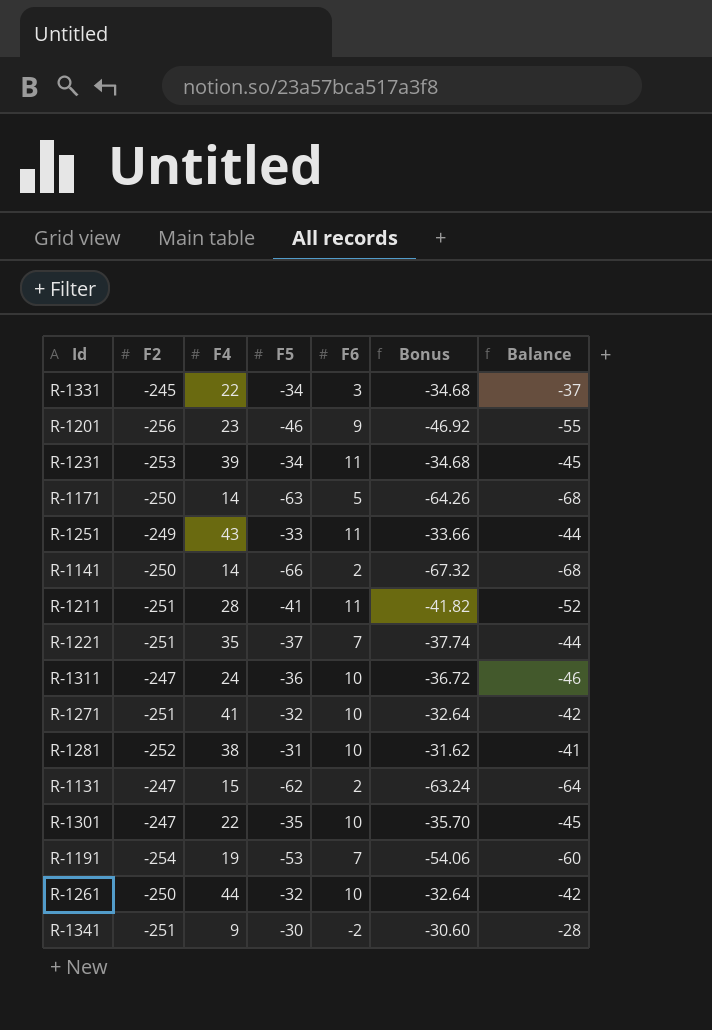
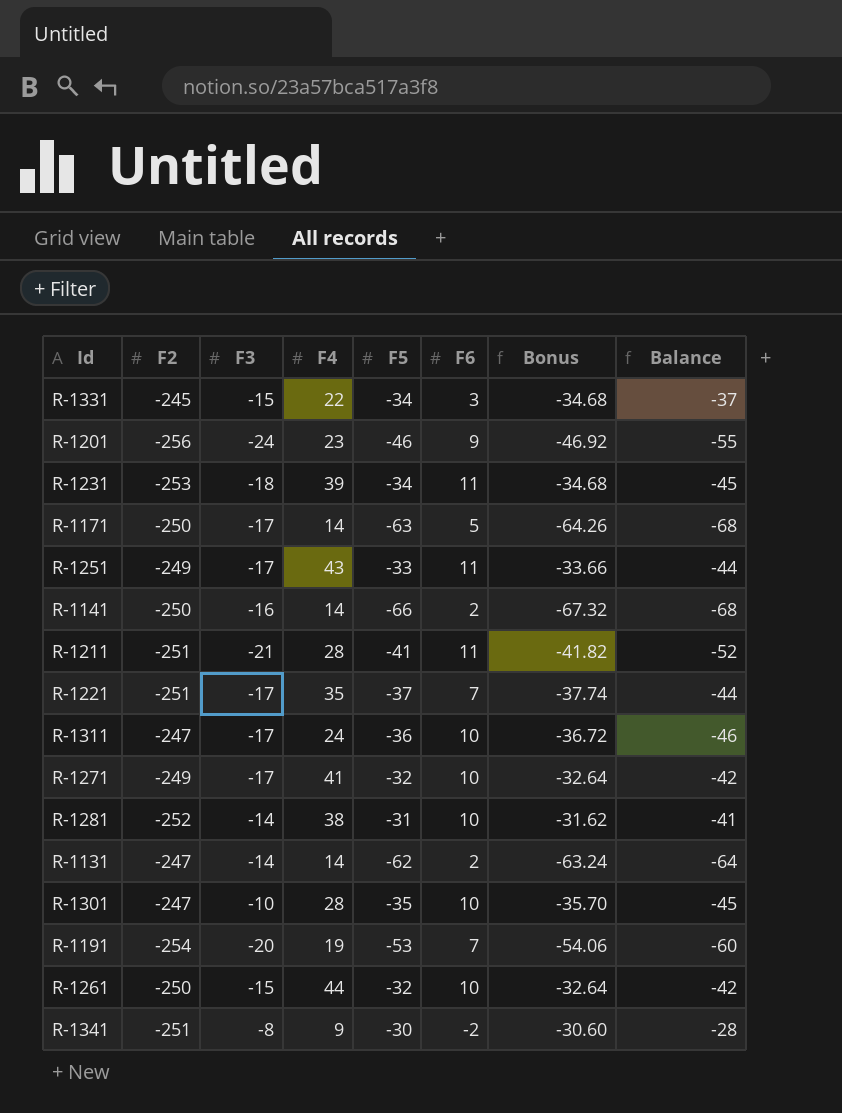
column F3 | position: none -> 3
R-1271 | F2: -251 -> -249
R-1131 | F4: 15 -> 14
R-1301 | F4: 22 -> 28

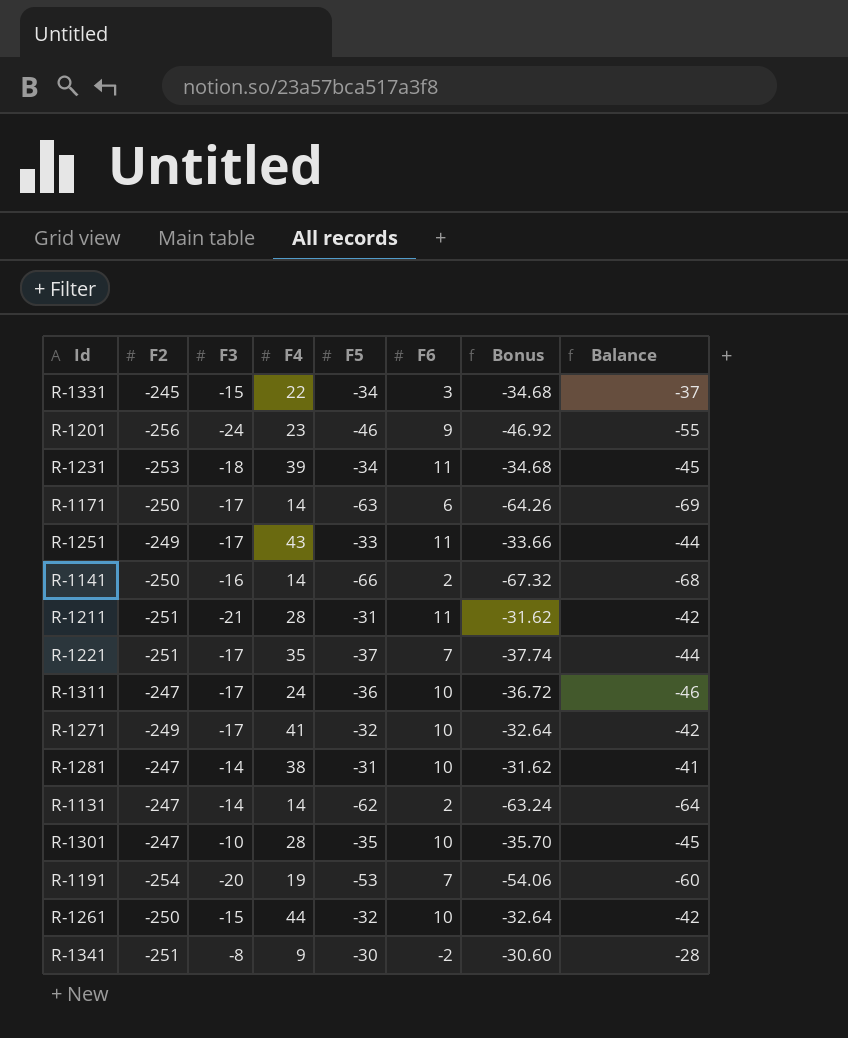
R-1171 | F6: 5 -> 6
R-1171 | Balance: -68 -> -69
R-1211 | F5: -41 -> -31
R-1211 | Bonus: -41.82 -> -31.62
R-1211 | Balance: -52 -> -42
R-1281 | F2: -252 -> -247

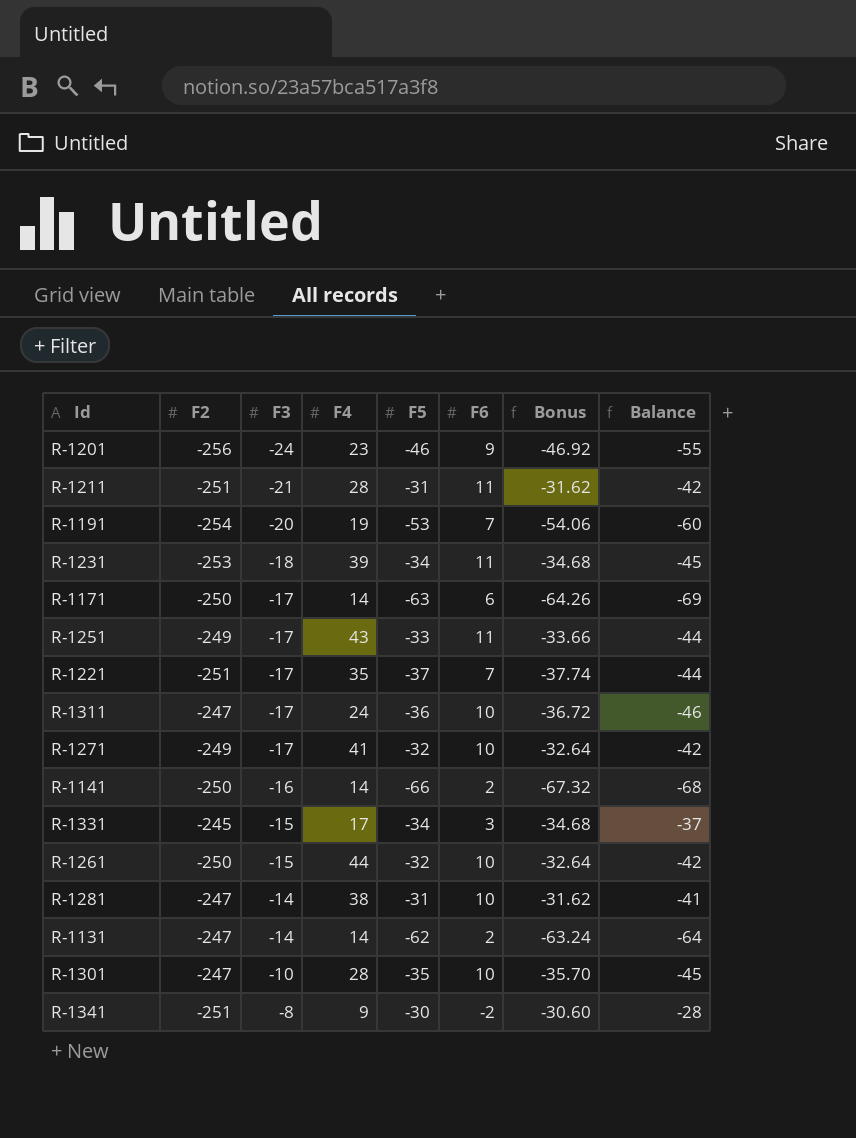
row order: none -> F3 ascending
R-1331 | F4: 22 -> 17

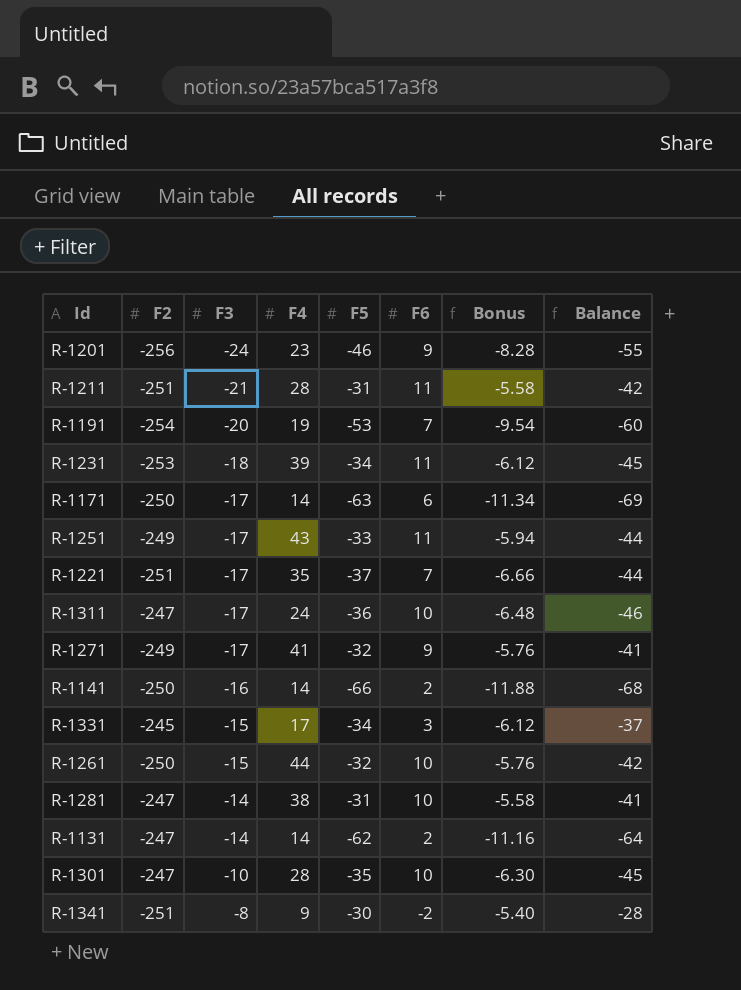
column Bonus | formula: [F5] * 1.02 -> [F5] * 0.18
R-1271 | F6: 10 -> 9
R-1271 | Balance: -42 -> -41

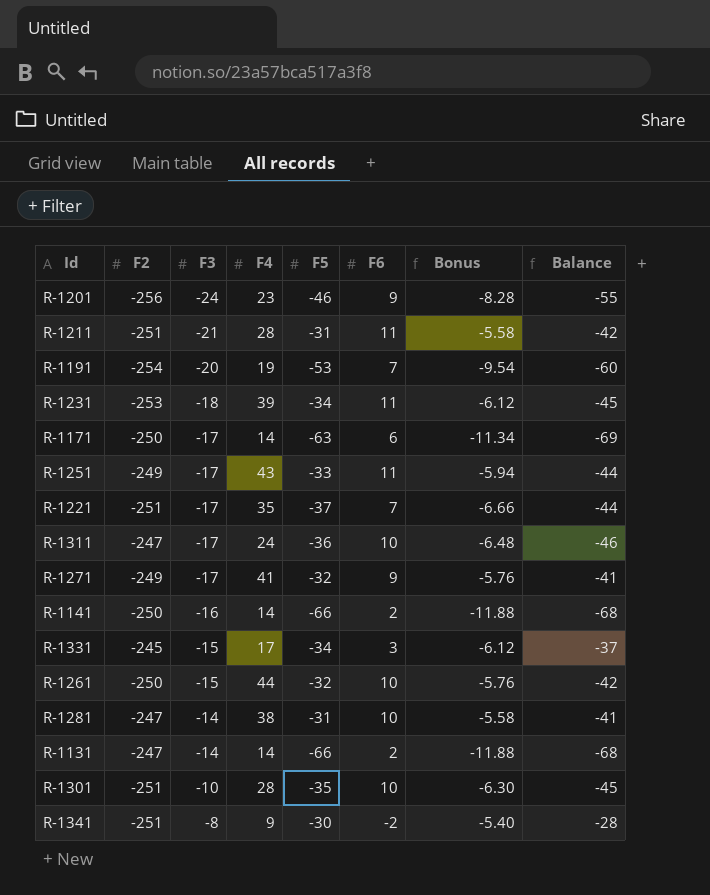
R-1131 | F5: -62 -> -66
R-1131 | Bonus: -11.16 -> -11.88
R-1131 | Balance: -64 -> -68
R-1301 | F2: -247 -> -251

